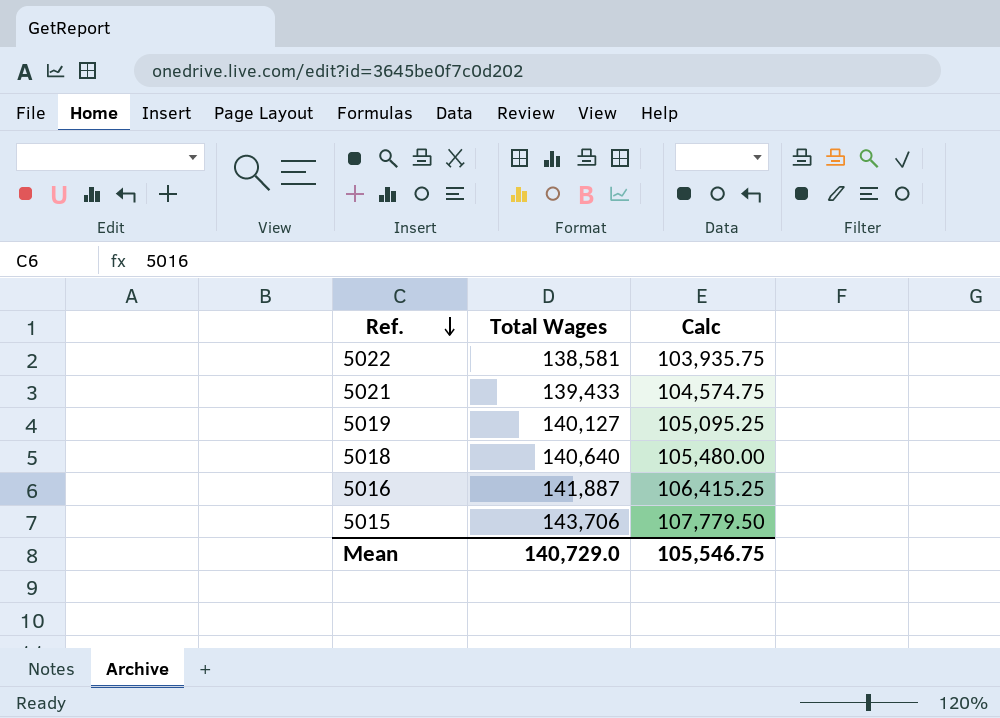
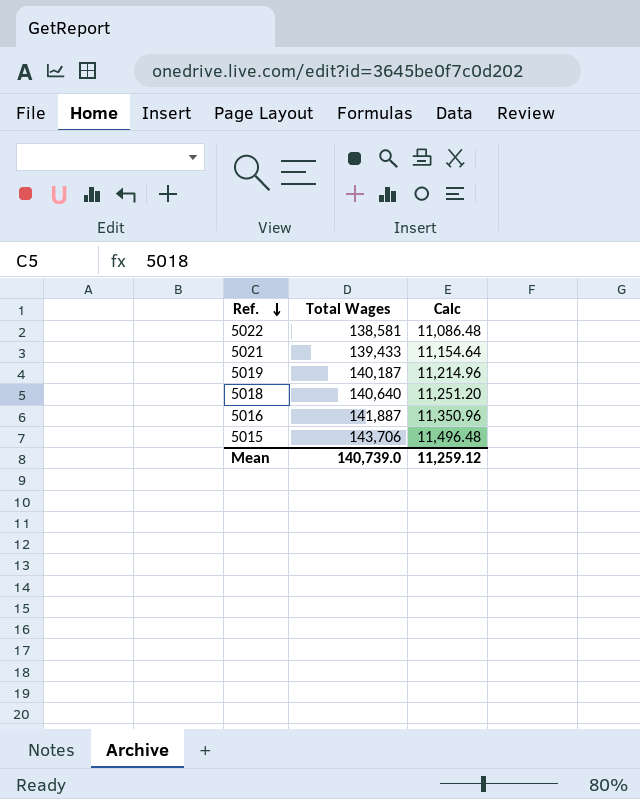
column Calc | formula: [Total Wages] * 0.75 -> [Total Wages] * 0.08
5019 | Total Wages: 140,127 -> 140,187
Mean | Total Wages: 140,729.0 -> 140,739.0
Mean | Calc: 105,546.75 -> 11,259.12

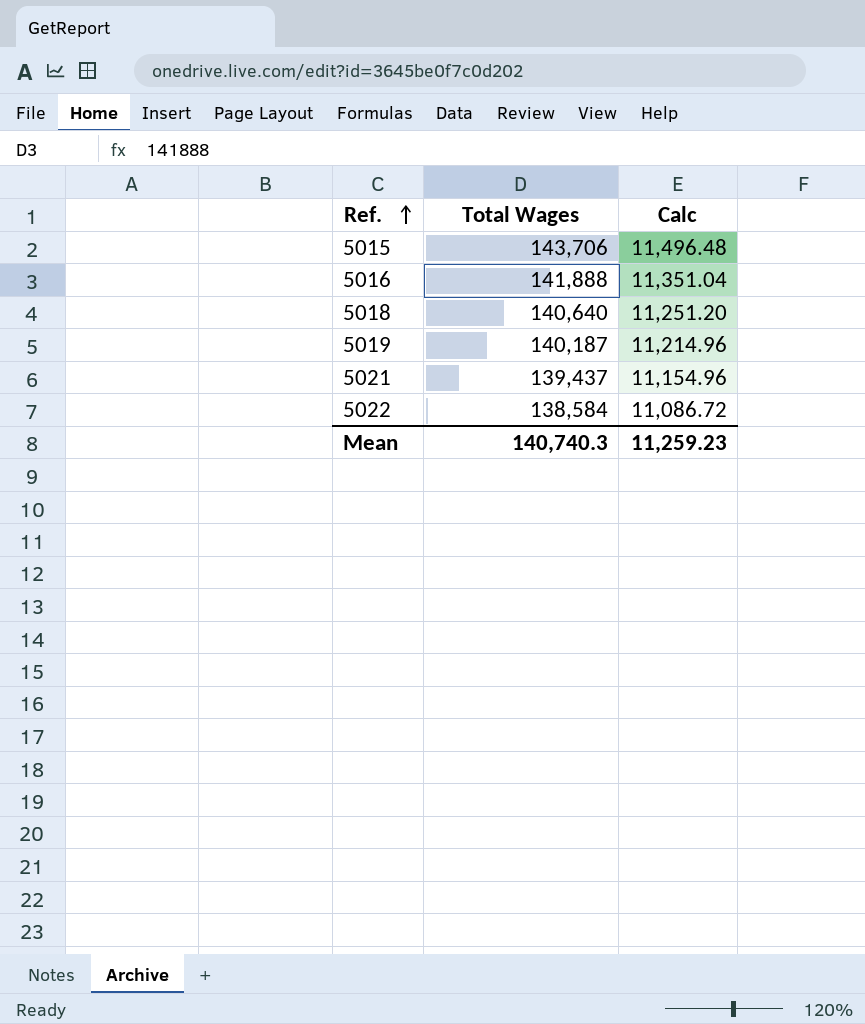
row order: Ref. descending -> Ref. ascending
5016 | Total Wages: 141,887 -> 141,888
5016 | Calc: 11,350.96 -> 11,351.04
5021 | Total Wages: 139,433 -> 139,437
5021 | Calc: 11,154.64 -> 11,154.96
5022 | Total Wages: 138,581 -> 138,584
5022 | Calc: 11,086.48 -> 11,086.72
Mean | Total Wages: 140,739.0 -> 140,740.3
Mean | Calc: 11,259.12 -> 11,259.23

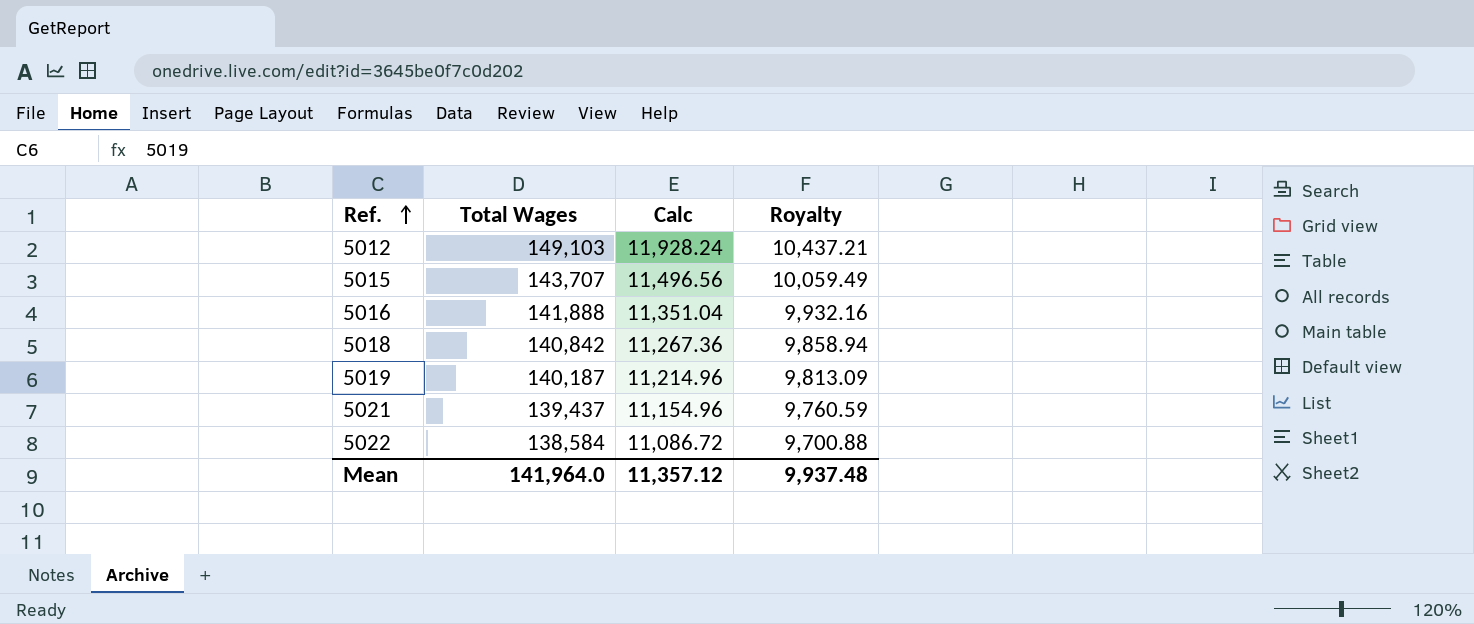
column Royalty | formula: none -> [Total Wages] * 0.07
row 5012: none -> 149,103 | 11,928.24 | 10,437.21
5015 | Total Wages: 143,706 -> 143,707
5015 | Calc: 11,496.48 -> 11,496.56
5018 | Total Wages: 140,640 -> 140,842
5018 | Calc: 11,251.20 -> 11,267.36
Mean | Total Wages: 140,740.3 -> 141,964.0
Mean | Calc: 11,259.23 -> 11,357.12

